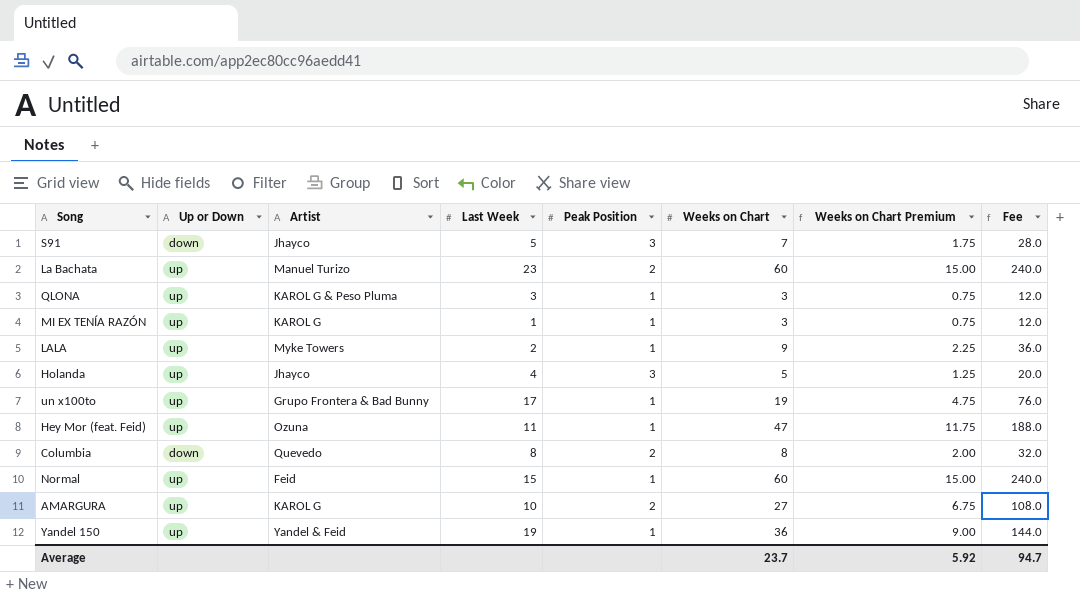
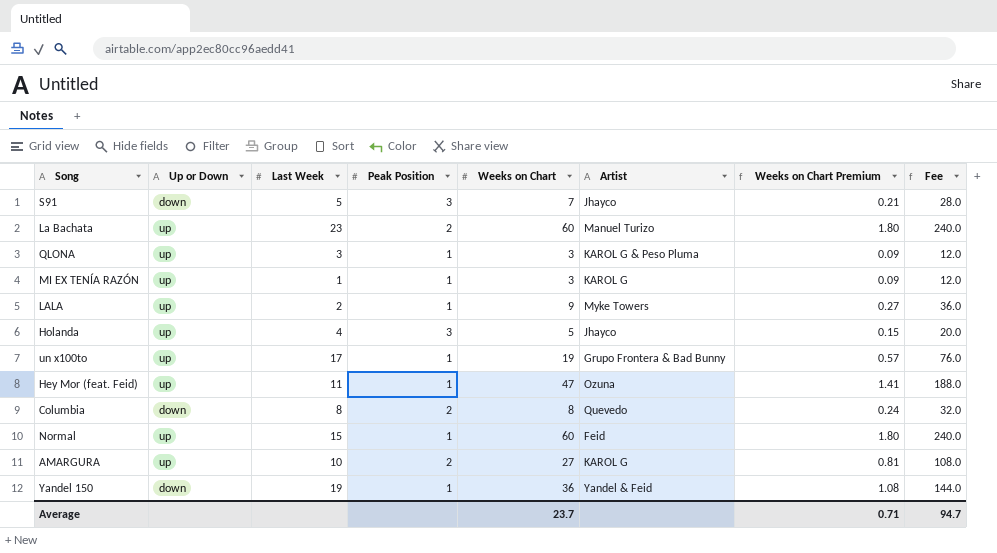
column Artist | position: 3 -> 6
column Weeks on Chart Premium | formula: [Weeks on Chart] * 0.25 -> [Weeks on Chart] * 0.03
Yandel 150 | Up or Down: up -> down
Average | Weeks on Chart Premium: 5.92 -> 0.71

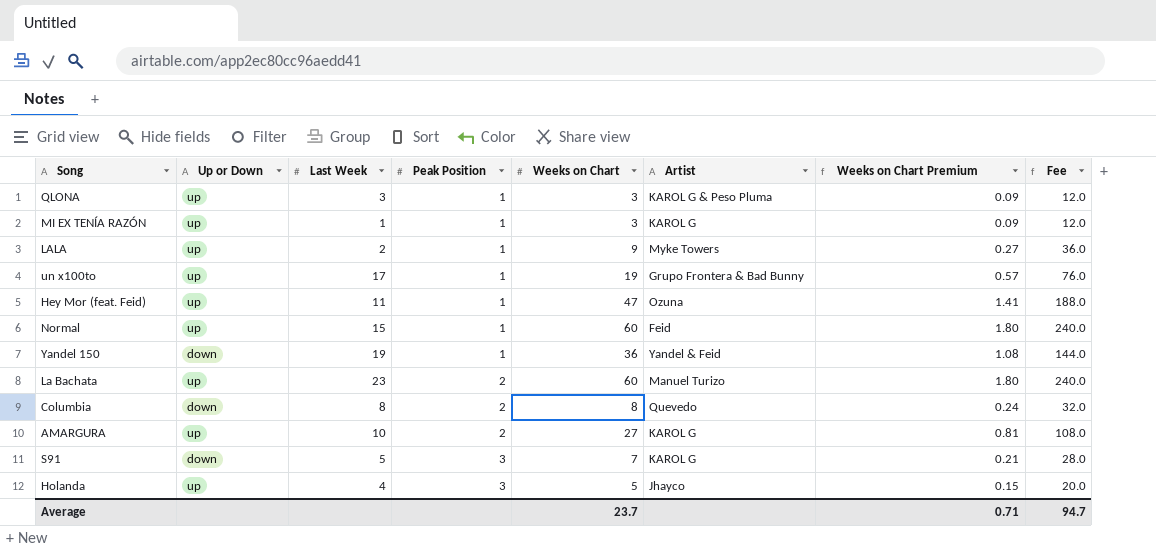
row order: none -> Peak Position ascending
S91 | Artist: Jhayco -> KAROL G

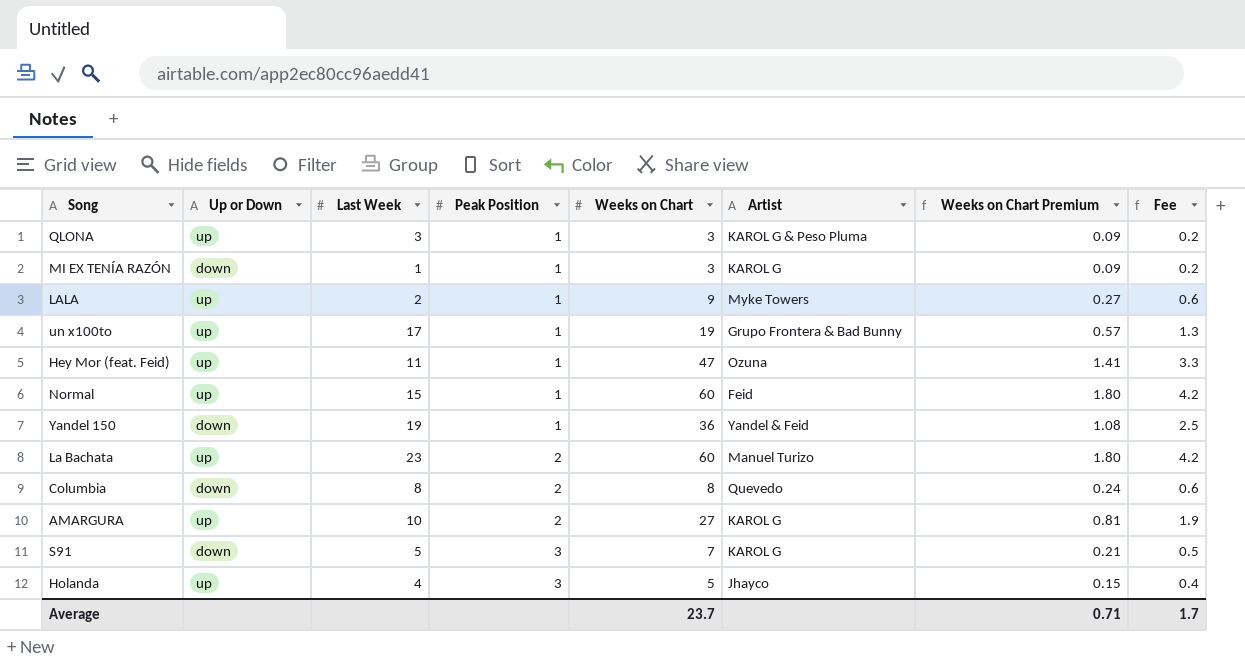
column Fee | formula: [Weeks on Chart] * 4 -> [Weeks on Chart] * 0.07
MI EX TENÍA RAZÓN | Up or Down: up -> down
Average | Fee: 94.7 -> 1.7

